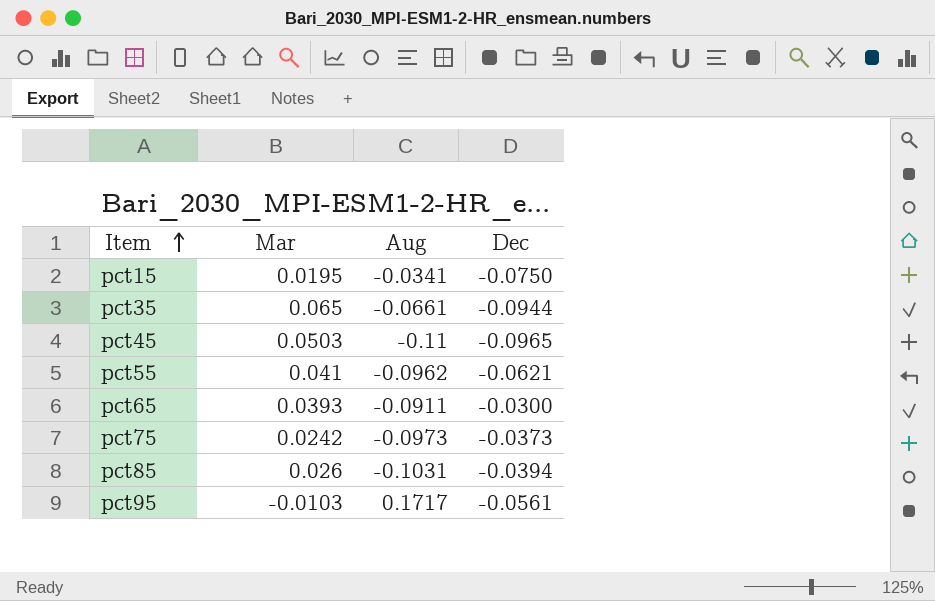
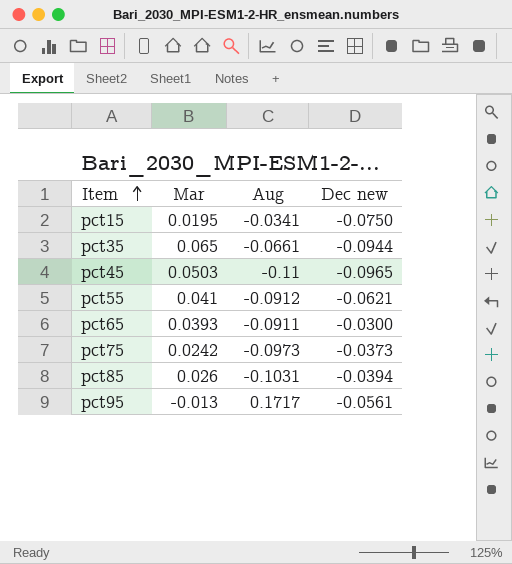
column name: Dec -> Dec new
pct55 | Aug: -0.0962 -> -0.0912
pct95 | Mar: -0.0103 -> -0.013

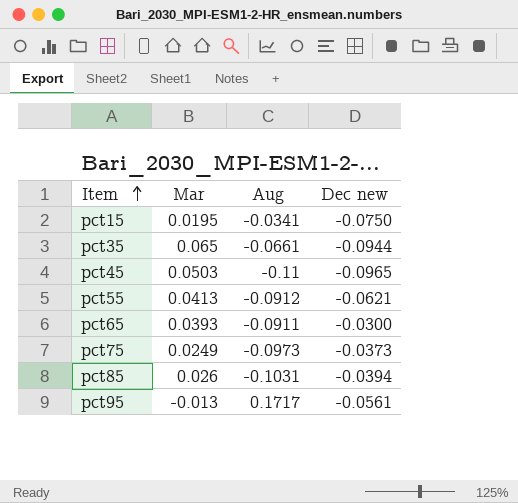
pct55 | Mar: 0.041 -> 0.0413
pct75 | Mar: 0.0242 -> 0.0249

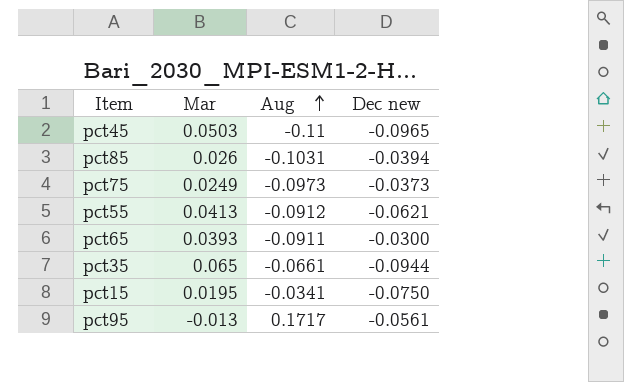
row order: Item ascending -> Aug ascending

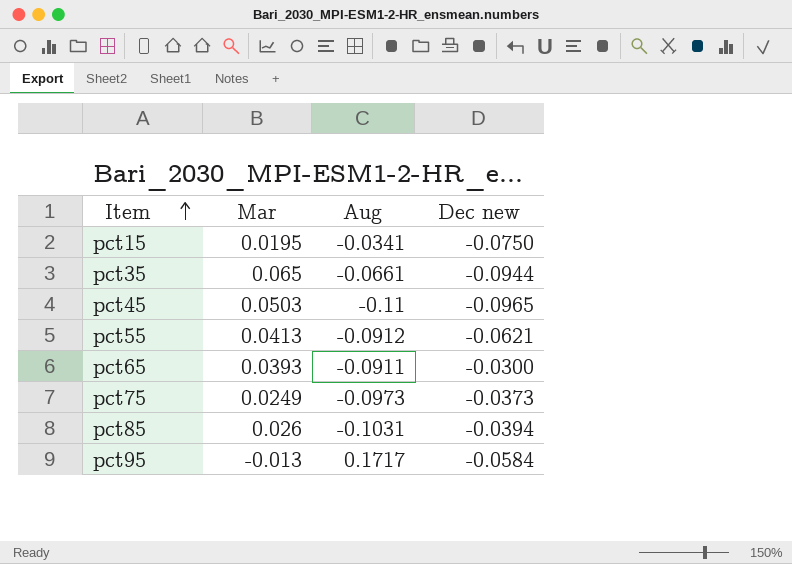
row order: Aug ascending -> Item ascending
pct95 | Dec new: -0.0561 -> -0.0584

